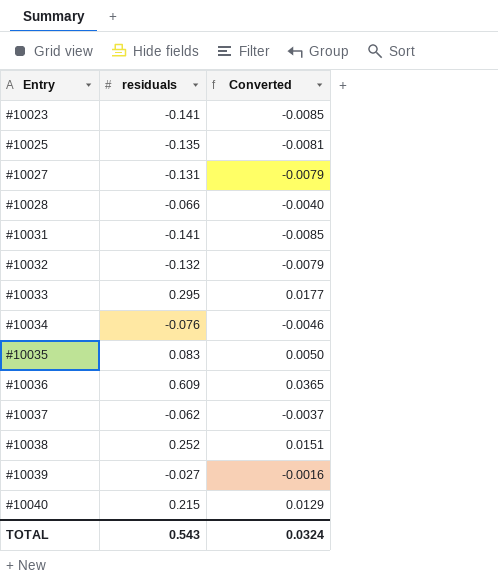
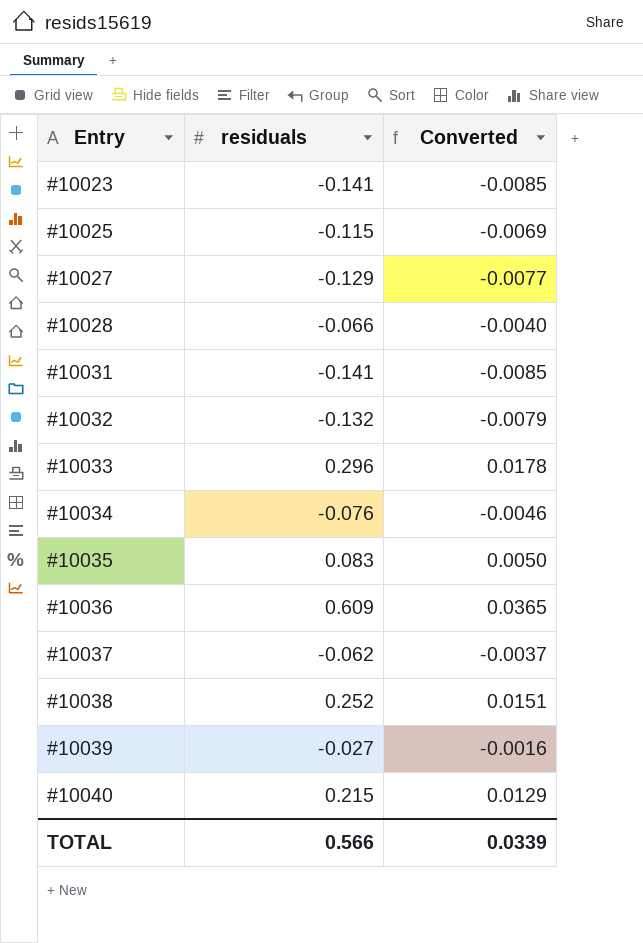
#10025 | residuals: -0.135 -> -0.115
#10025 | Converted: -0.0081 -> -0.0069
#10027 | residuals: -0.131 -> -0.129
#10027 | Converted: -0.0079 -> -0.0077
#10033 | residuals: 0.295 -> 0.296
#10033 | Converted: 0.0177 -> 0.0178
TOTAL | residuals: 0.543 -> 0.566
TOTAL | Converted: 0.0324 -> 0.0339

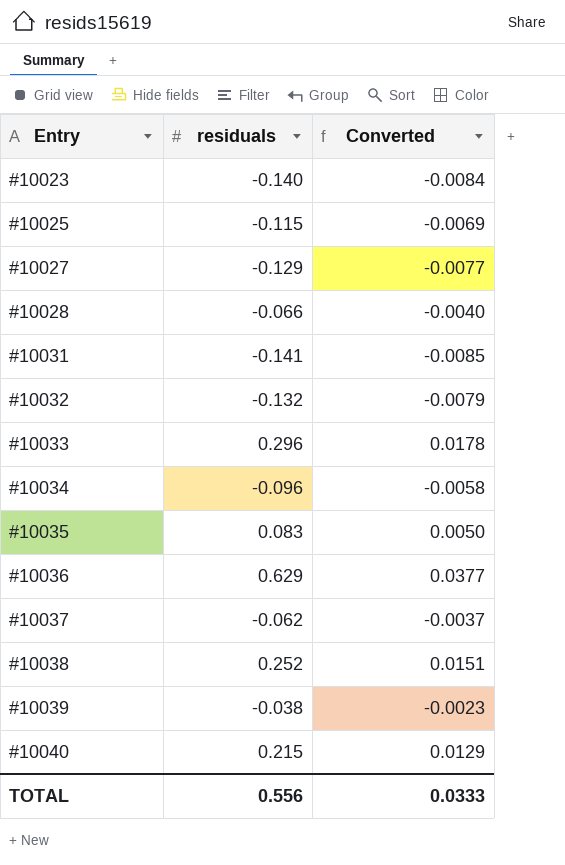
#10023 | residuals: -0.141 -> -0.140
#10023 | Converted: -0.0085 -> -0.0084
#10034 | residuals: -0.076 -> -0.096
#10034 | Converted: -0.0046 -> -0.0058
#10036 | residuals: 0.609 -> 0.629
#10036 | Converted: 0.0365 -> 0.0377
#10039 | residuals: -0.027 -> -0.038
#10039 | Converted: -0.0016 -> -0.0023
TOTAL | residuals: 0.566 -> 0.556
TOTAL | Converted: 0.0339 -> 0.0333

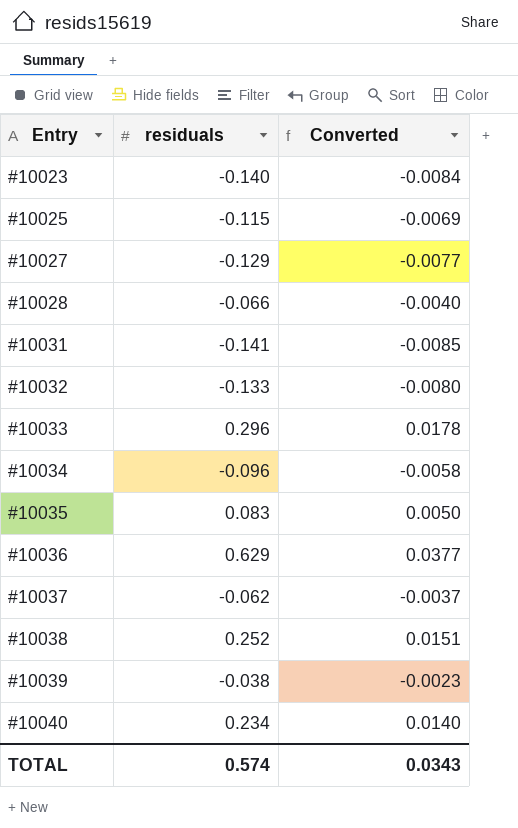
#10032 | residuals: -0.132 -> -0.133
#10032 | Converted: -0.0079 -> -0.0080
#10040 | residuals: 0.215 -> 0.234
#10040 | Converted: 0.0129 -> 0.0140
TOTAL | residuals: 0.556 -> 0.574
TOTAL | Converted: 0.0333 -> 0.0343

